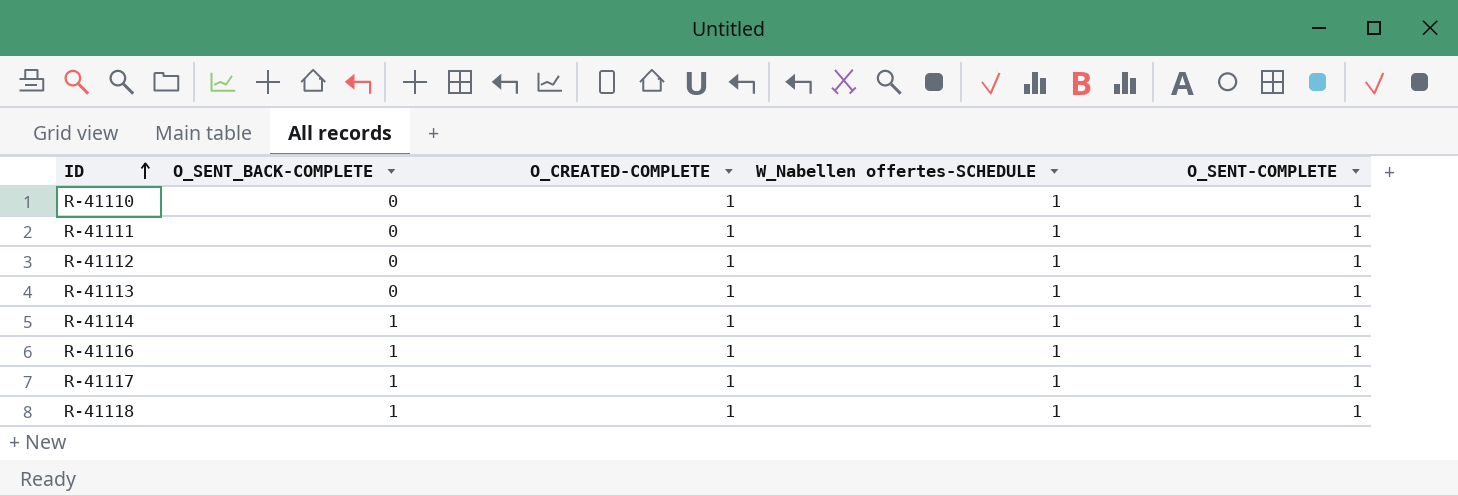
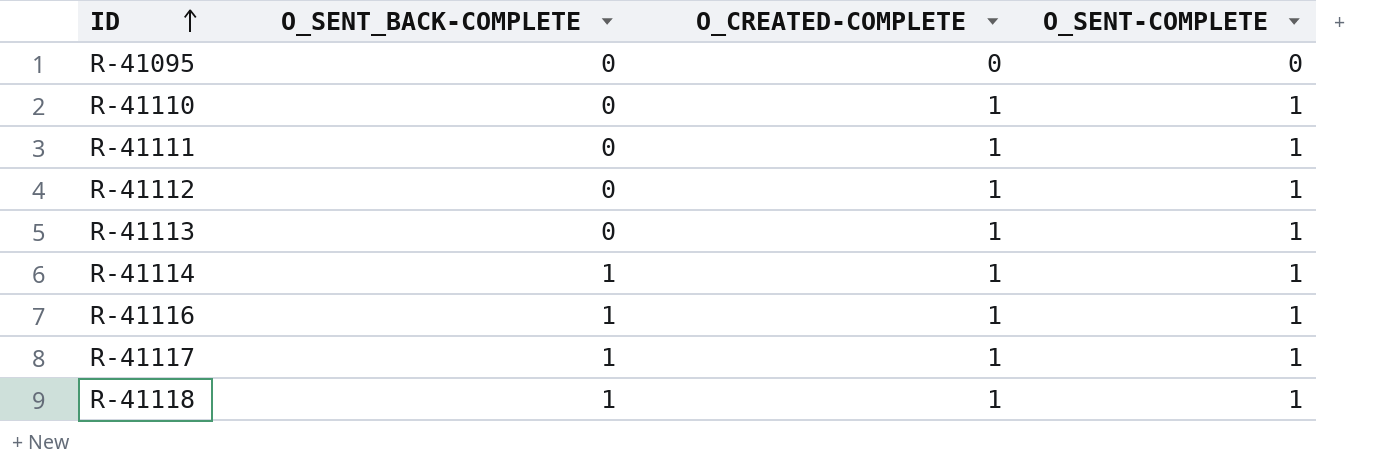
column W_Nabellen offertes-SCHEDULE | position: 4 -> none
row R-41095: none -> 0 | 0 | 0

